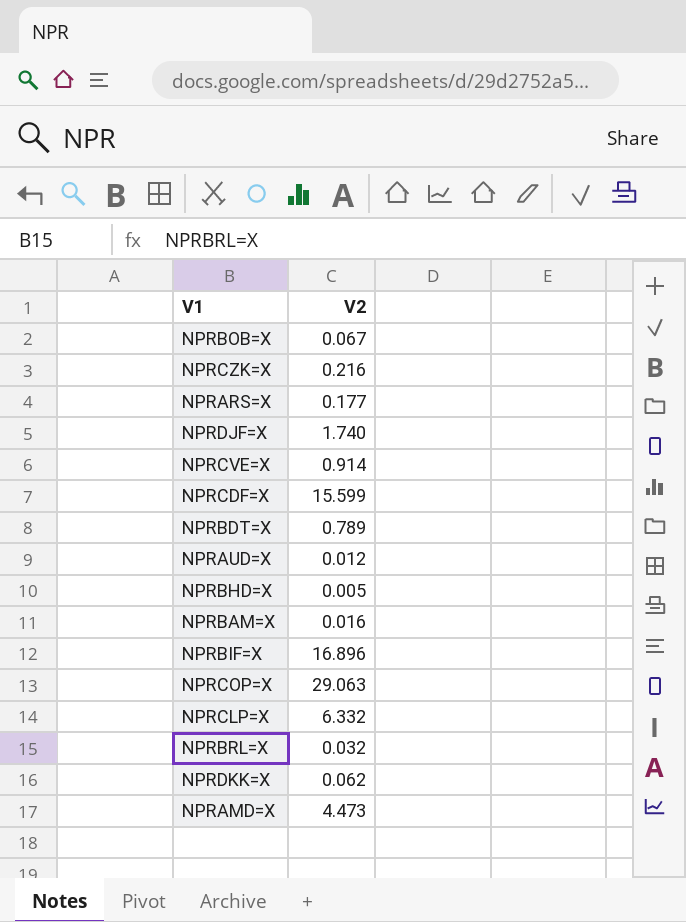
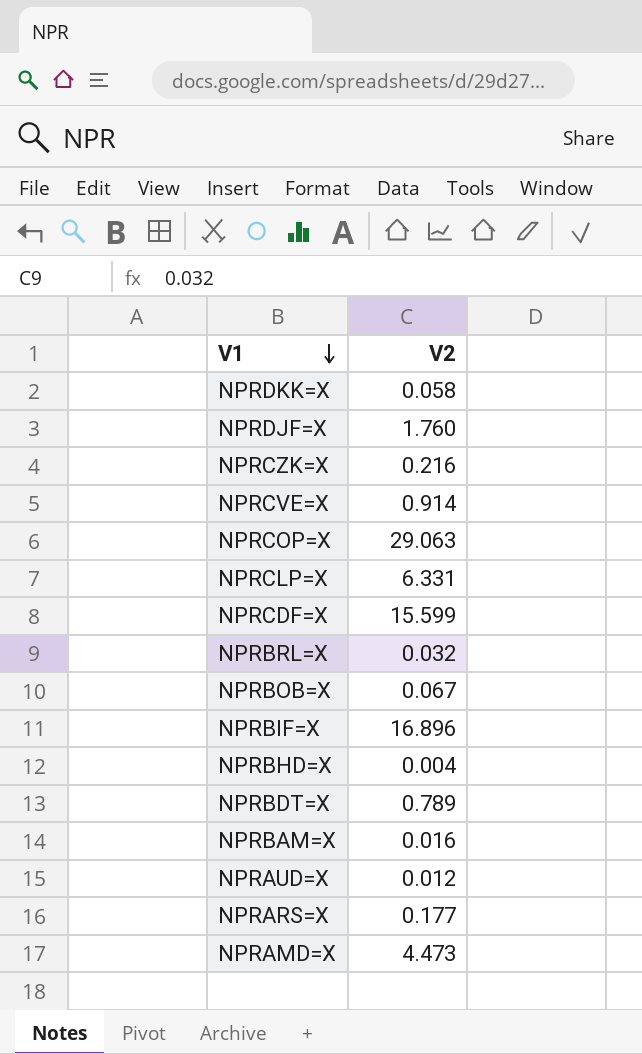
row order: none -> V1 descending
NPRDKK=X | V2: 0.062 -> 0.058
NPRDJF=X | V2: 1.740 -> 1.760
NPRCLP=X | V2: 6.332 -> 6.331
NPRBHD=X | V2: 0.005 -> 0.004

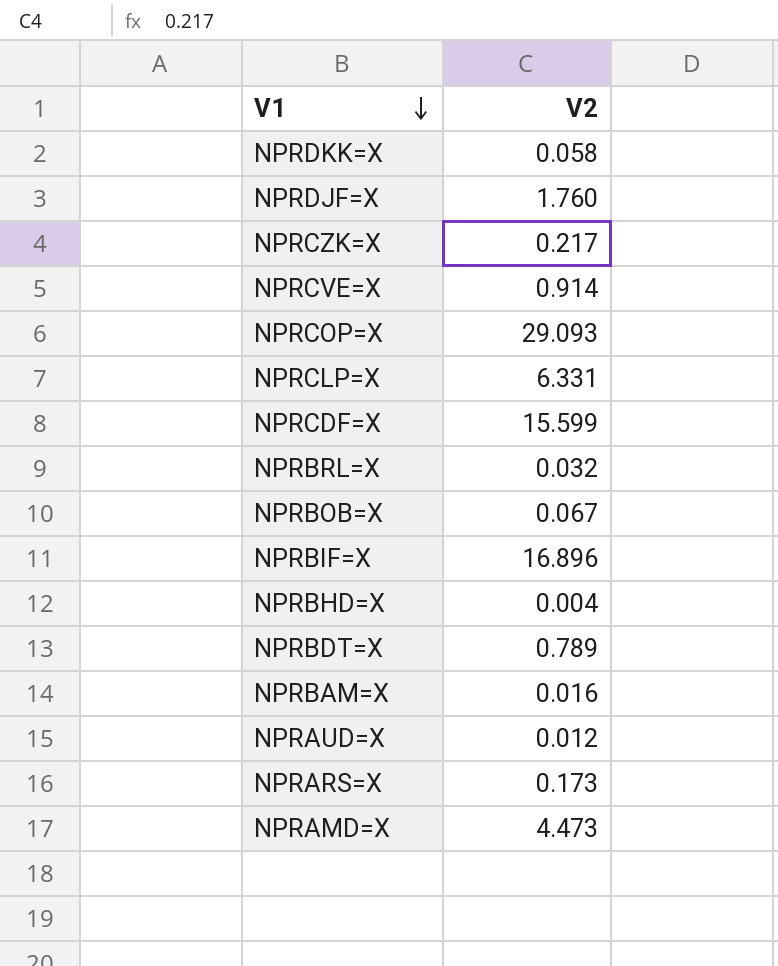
NPRCZK=X | V2: 0.216 -> 0.217
NPRCOP=X | V2: 29.063 -> 29.093
NPRARS=X | V2: 0.177 -> 0.173

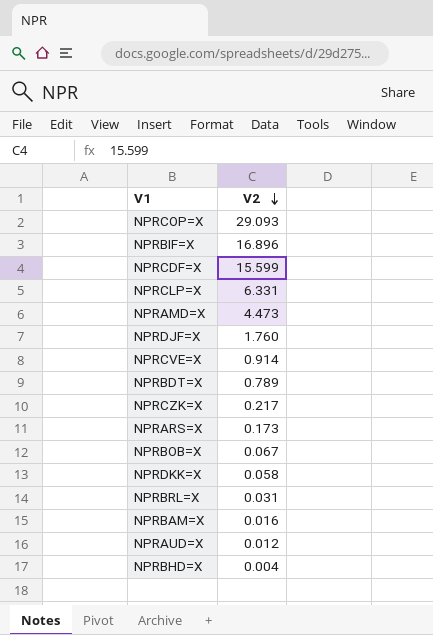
row order: V1 descending -> V2 descending
NPRBRL=X | V2: 0.032 -> 0.031

